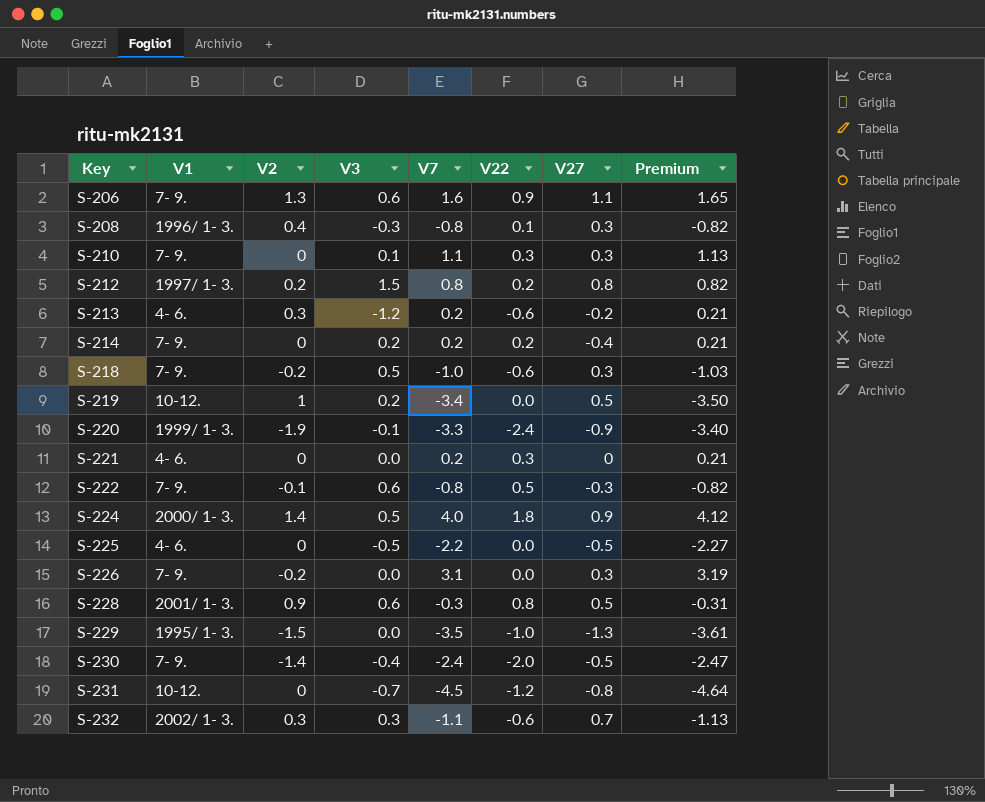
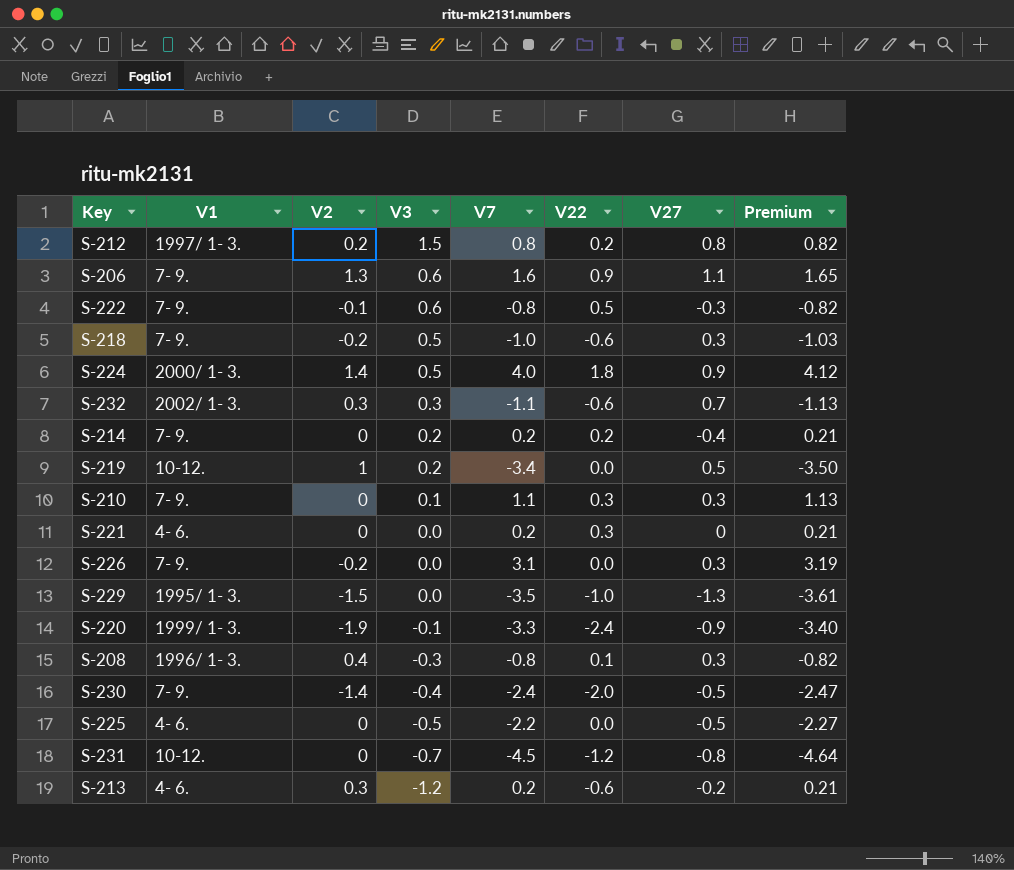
row order: Key ascending -> V3 descending
row S-228: 2001/ 1- 3. | 0.9 | 0.6 | -0.3 | 0.8 | 0.5 | -0.31 -> none

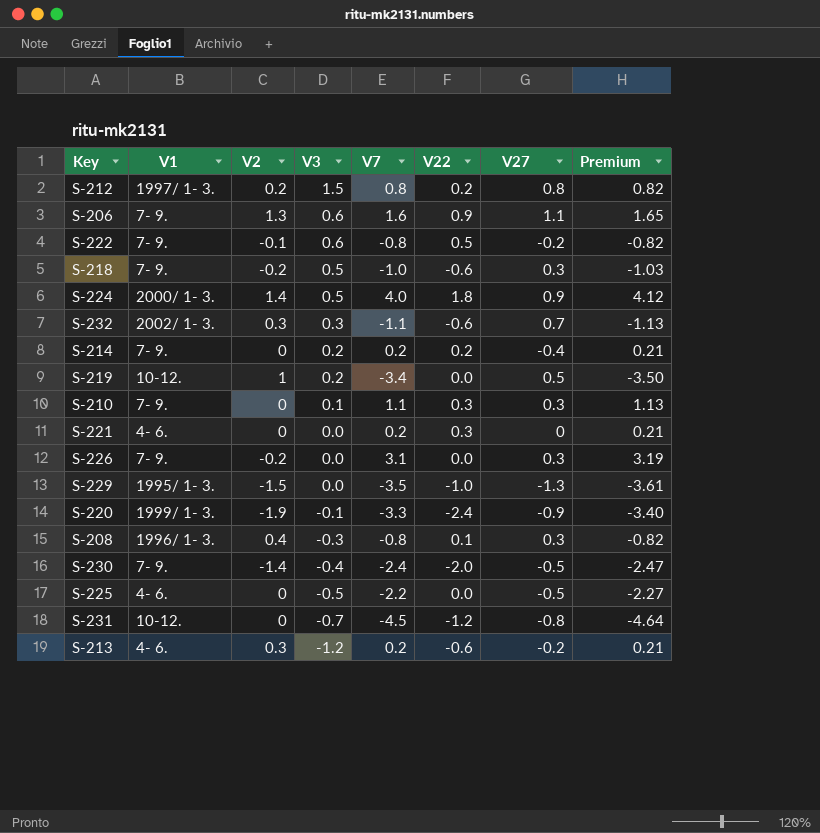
S-222 | V27: -0.3 -> -0.2

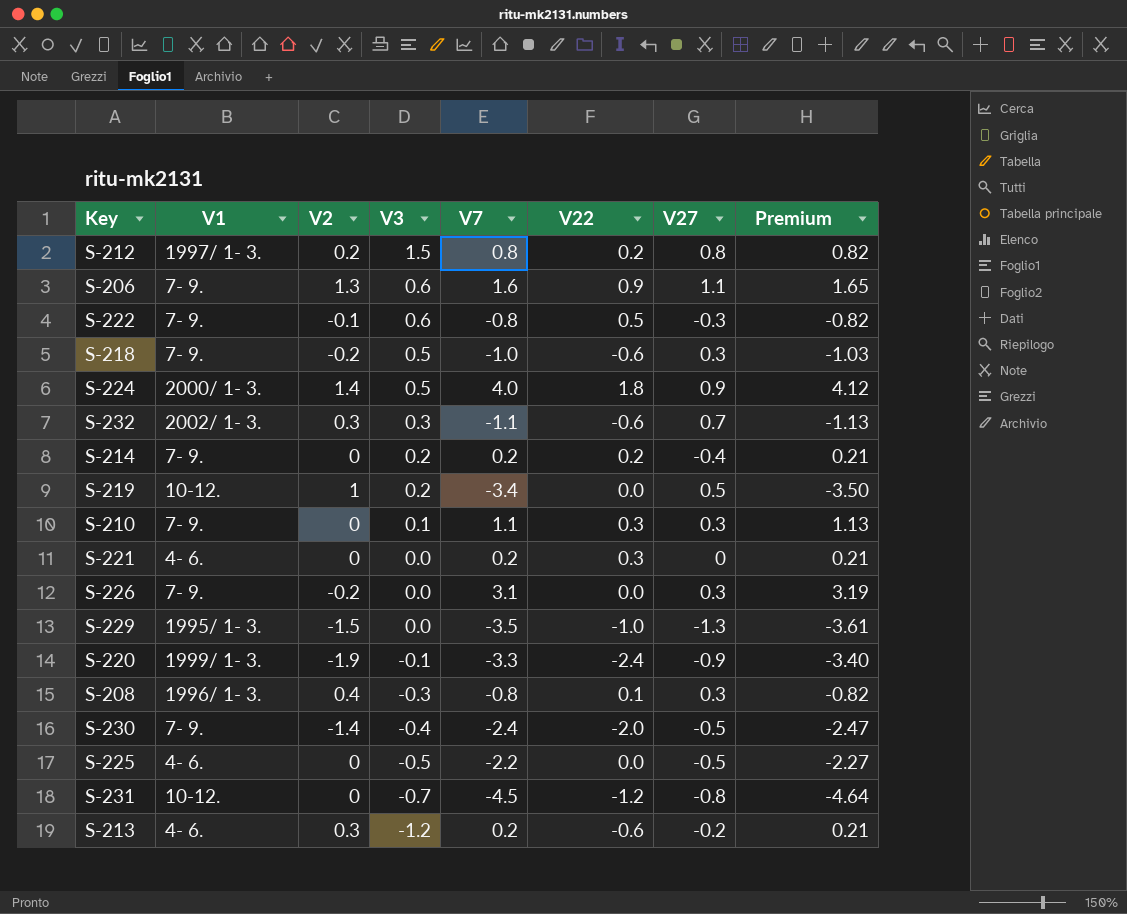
S-222 | V27: -0.2 -> -0.3

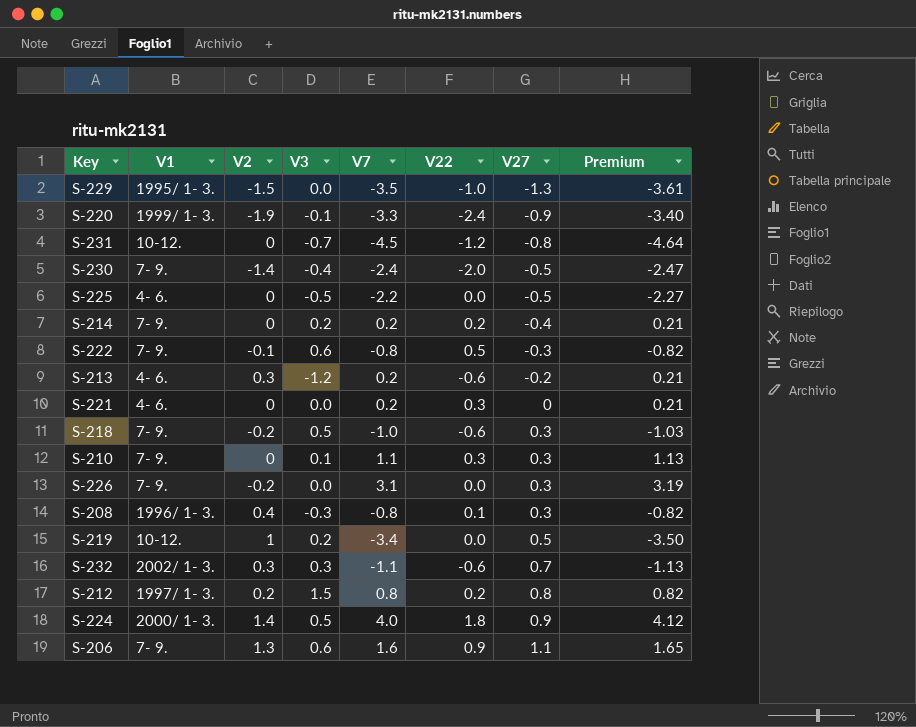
row order: V3 descending -> V27 ascending

